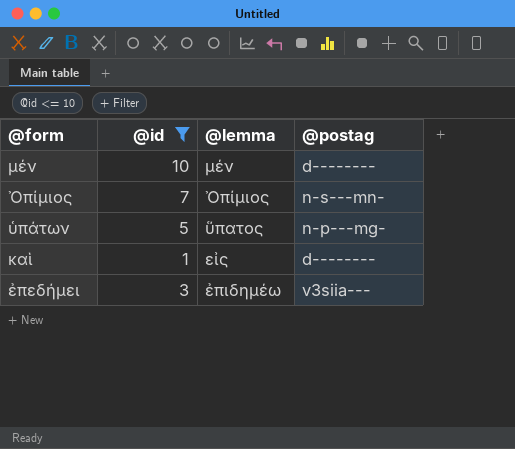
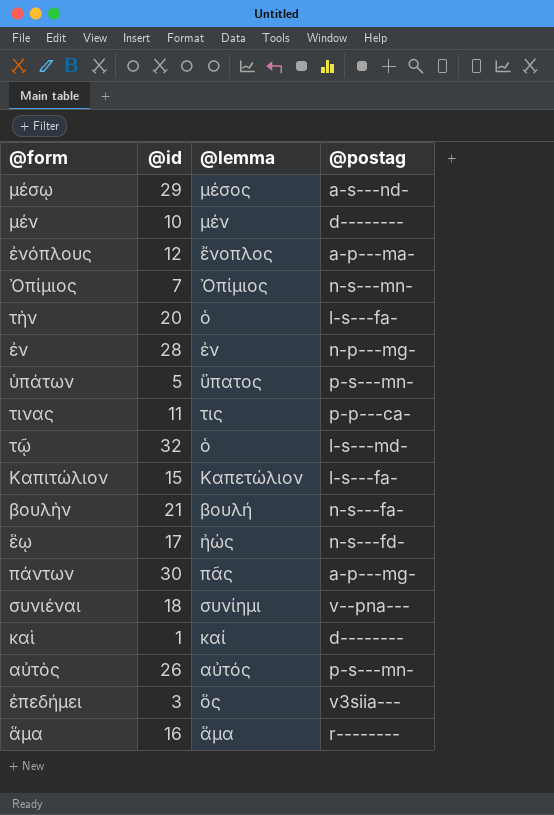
filter: @id <= 10 -> none
ὑπάτων | @postag: n-p---mg- -> p-s---mn-
καὶ | @lemma: εἰς -> καί
ἐπεδήμει | @lemma: ἐπιδημέω -> ὅς

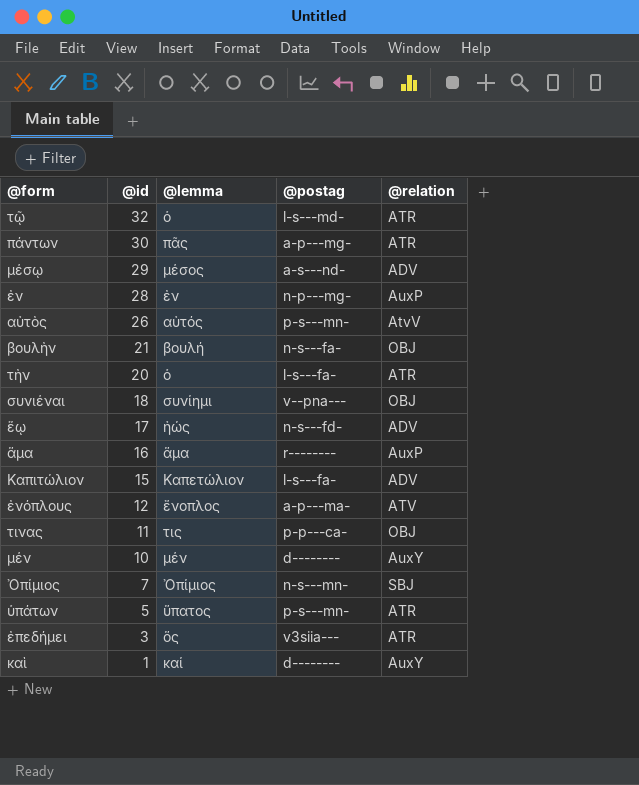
row order: none -> @id descending
column @relation | position: none -> 5

